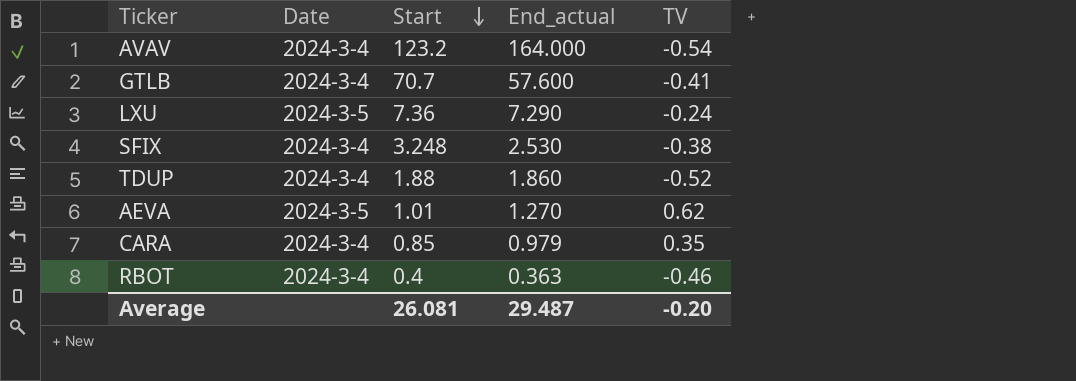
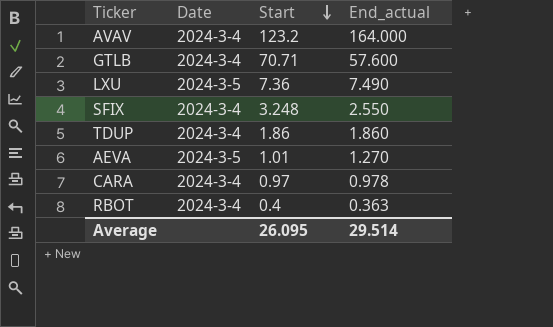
column TV | position: 5 -> none
GTLB | Start: 70.7 -> 70.71
LXU | End_actual: 7.290 -> 7.490
SFIX | End_actual: 2.530 -> 2.550
TDUP | Start: 1.88 -> 1.86
CARA | Start: 0.85 -> 0.97
CARA | End_actual: 0.979 -> 0.978
Average | Start: 26.081 -> 26.095
Average | End_actual: 29.487 -> 29.514

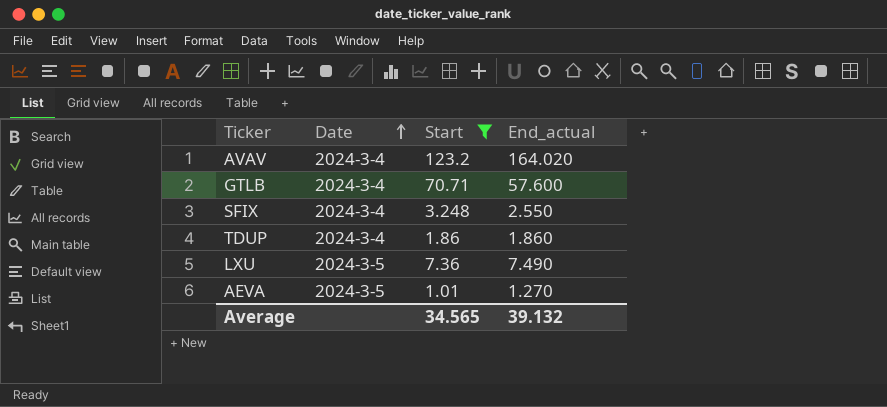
filter: none -> Start >= 1.01
row order: Start descending -> Date ascending
AVAV | End_actual: 164.000 -> 164.020
Average | Start: 26.095 -> 34.565
Average | End_actual: 29.514 -> 39.132

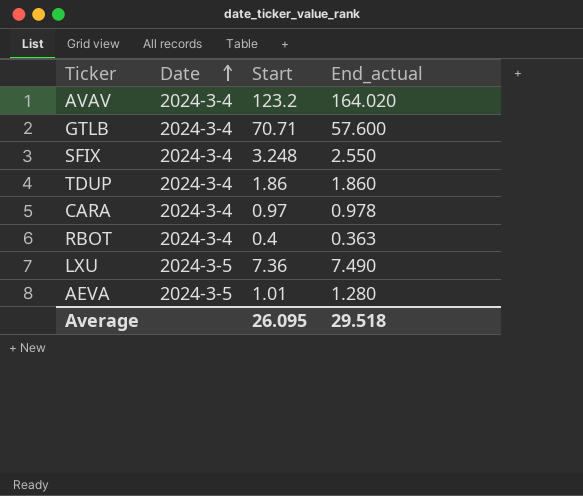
filter: Start >= 1.01 -> none
AEVA | End_actual: 1.270 -> 1.280
Average | Start: 34.565 -> 26.095
Average | End_actual: 39.132 -> 29.518

